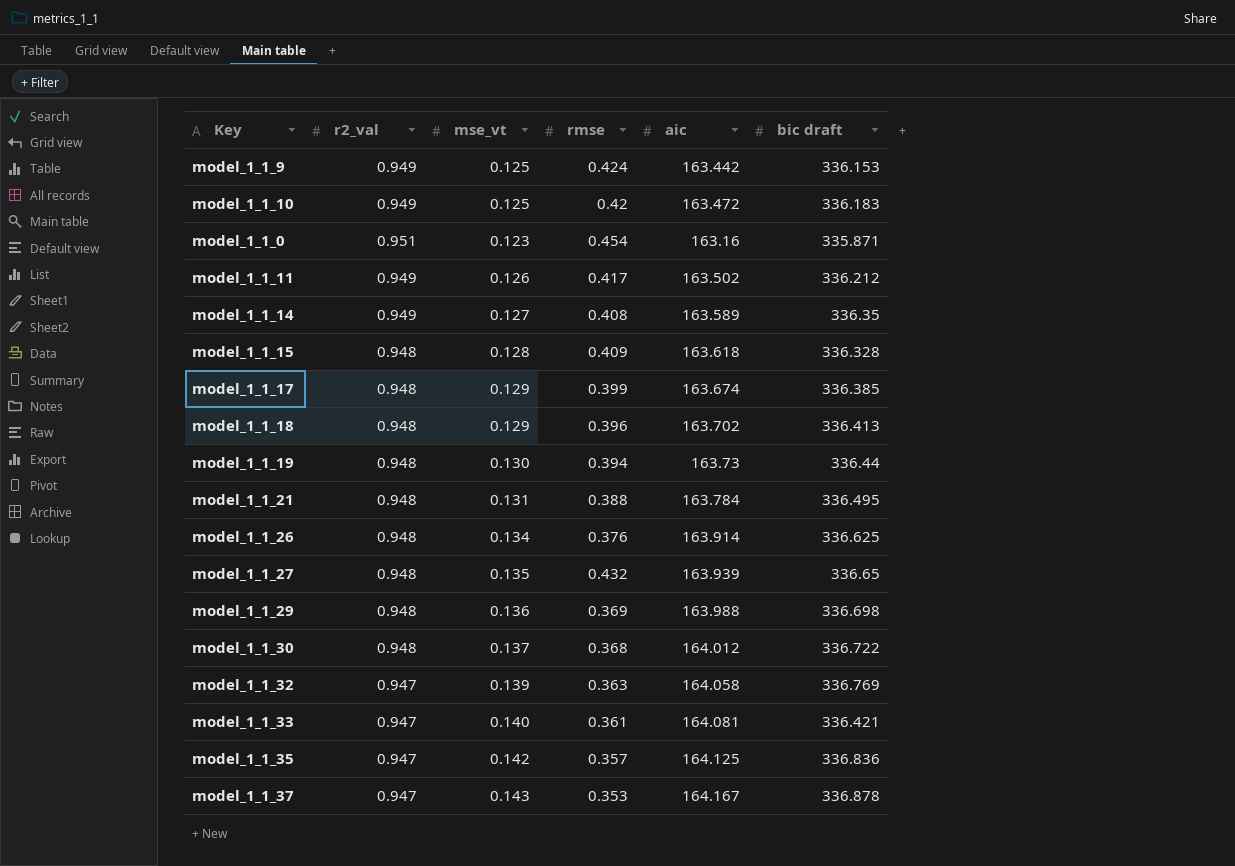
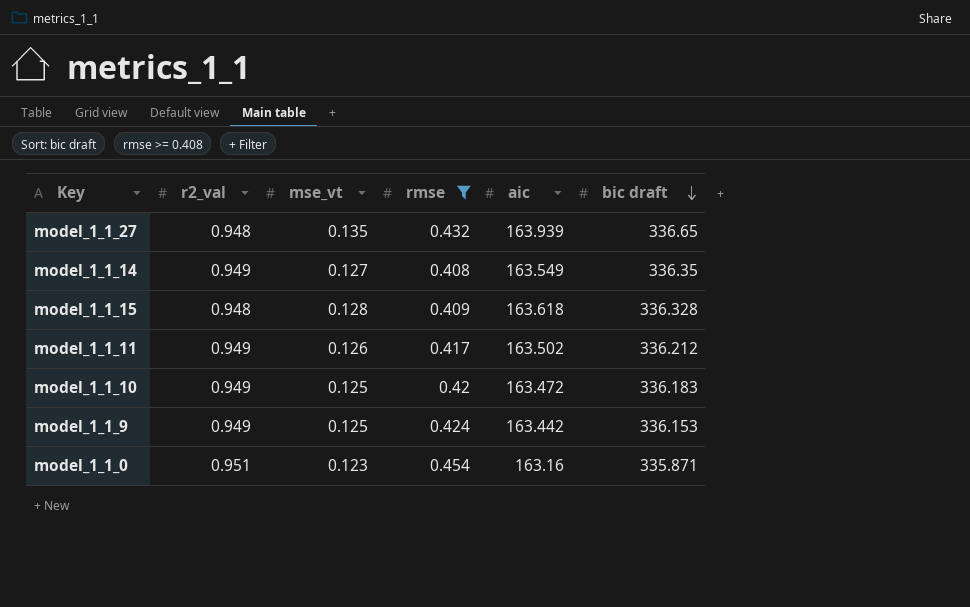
filter: none -> rmse >= 0.408
row order: none -> bic draft descending
model_1_1_14 | aic: 163.589 -> 163.549

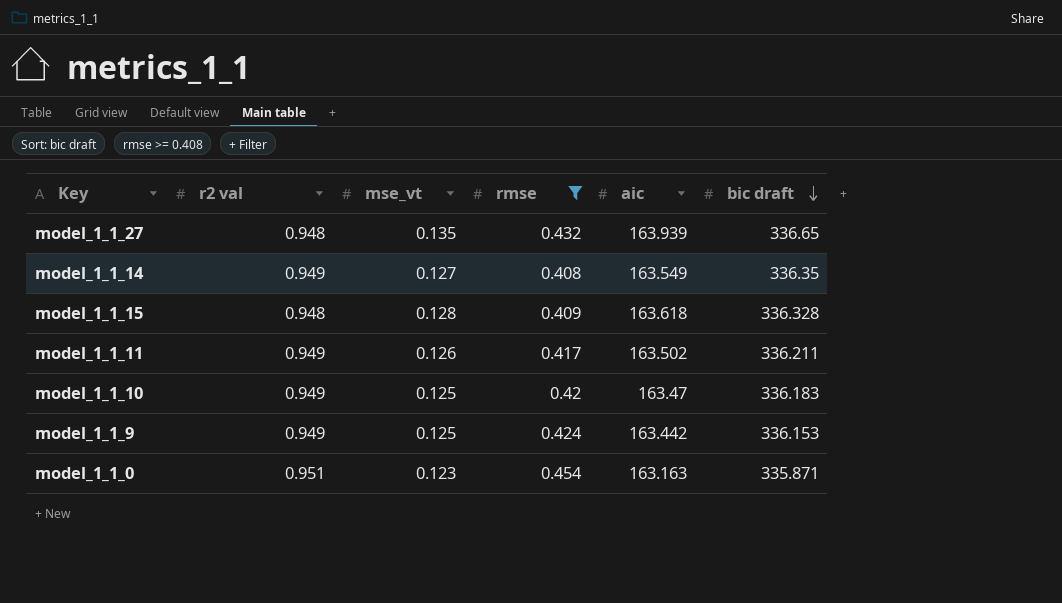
column name: r2_val -> r2 val
model_1_1_11 | bic draft: 336.212 -> 336.211
model_1_1_10 | aic: 163.472 -> 163.47
model_1_1_0 | aic: 163.16 -> 163.163

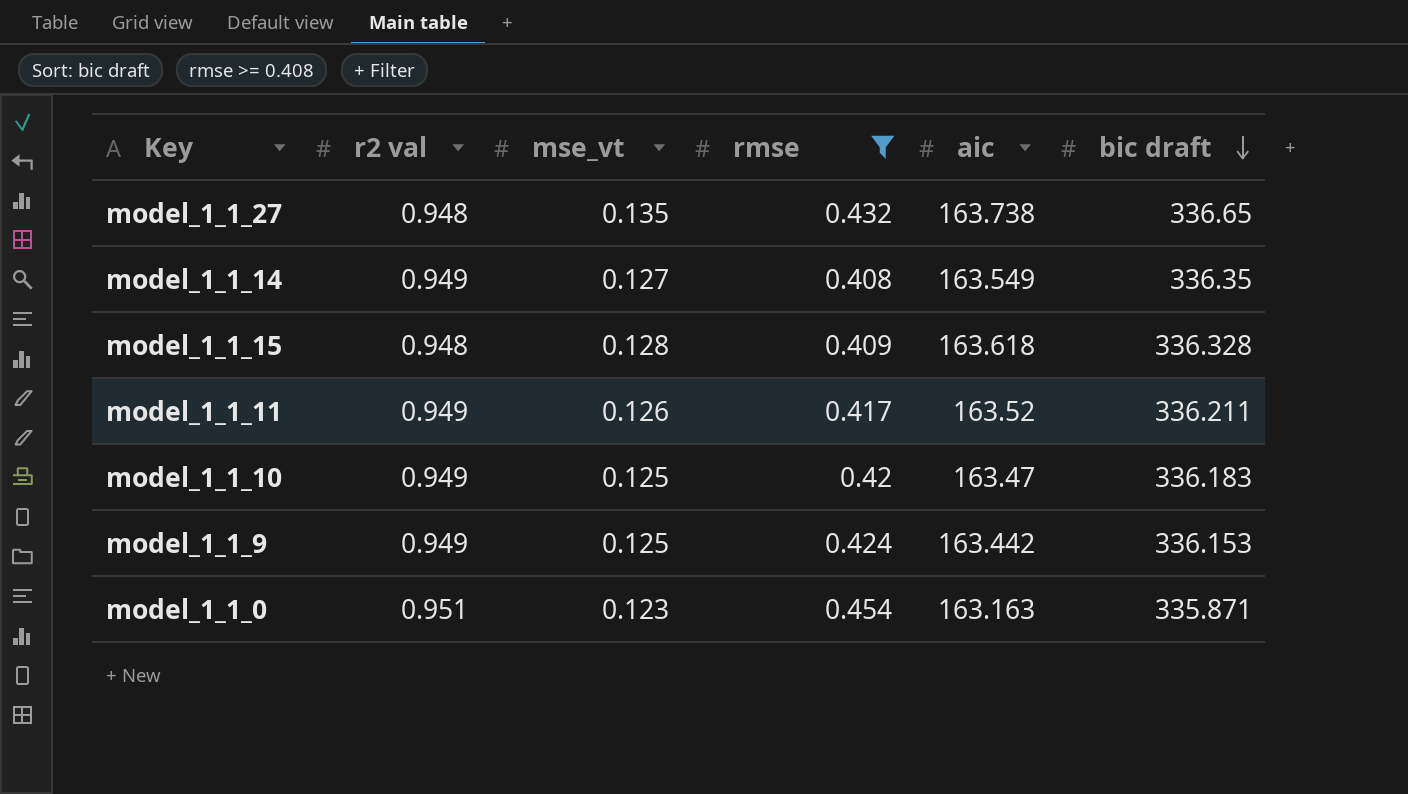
model_1_1_27 | aic: 163.939 -> 163.738
model_1_1_11 | aic: 163.502 -> 163.52

